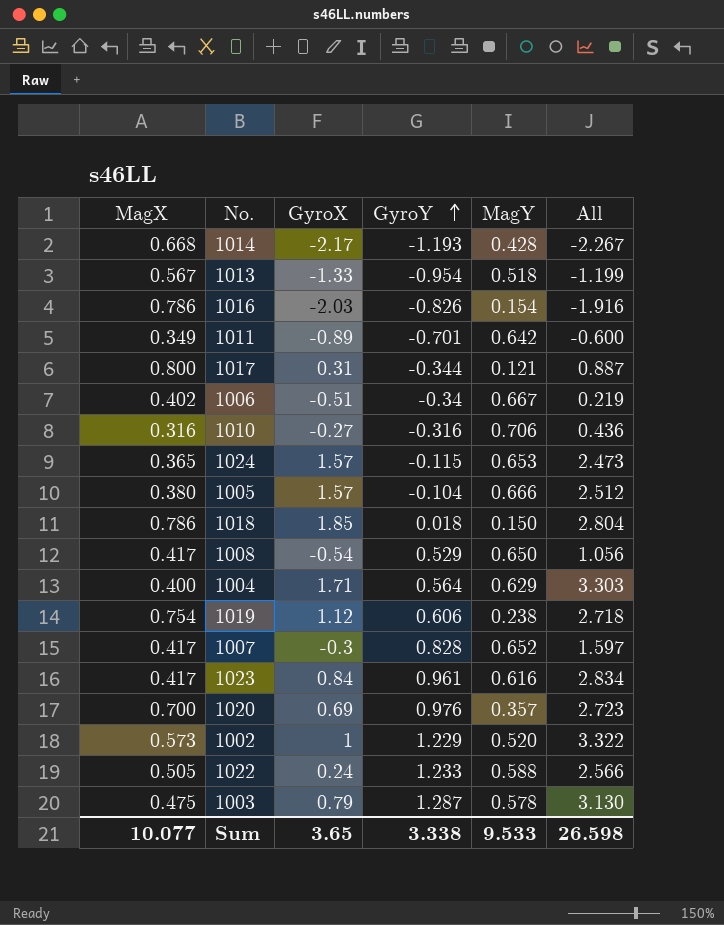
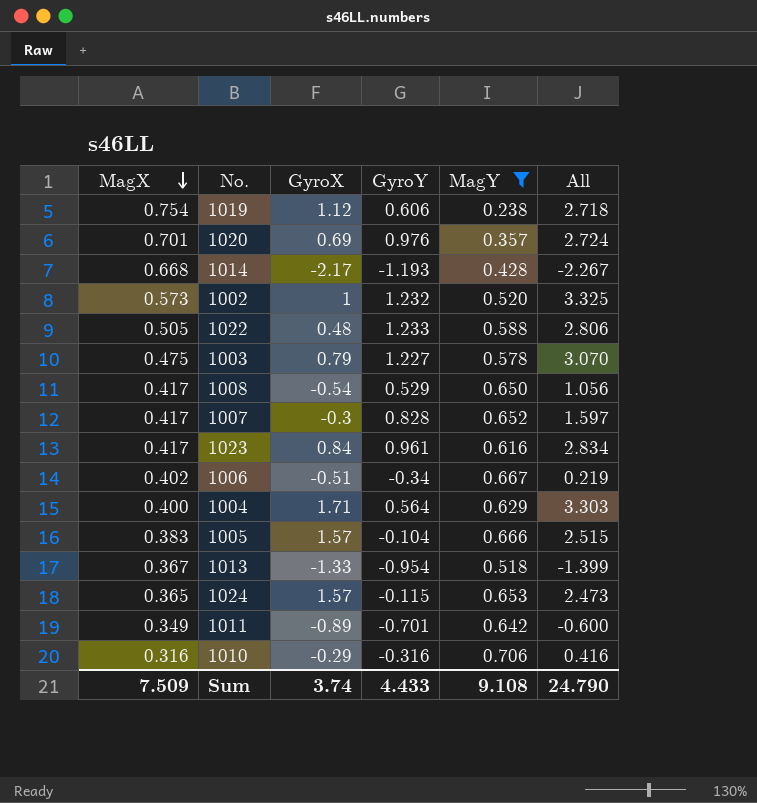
filter: none -> MagY >= 0.238
row order: GyroY ascending -> MagX descending
1020 | MagX: 0.700 -> 0.701
1020 | All: 2.723 -> 2.724
1002 | GyroY: 1.229 -> 1.232
1002 | All: 3.322 -> 3.325
1022 | GyroX: 0.24 -> 0.48
1022 | All: 2.566 -> 2.806
1003 | GyroY: 1.287 -> 1.227
1003 | All: 3.130 -> 3.070
1005 | MagX: 0.380 -> 0.383
1005 | All: 2.512 -> 2.515
1013 | MagX: 0.567 -> 0.367
1013 | All: -1.199 -> -1.399
1010 | GyroX: -0.27 -> -0.29
1010 | All: 0.436 -> 0.416
Sum | MagX: 10.077 -> 7.509
Sum | GyroX: 3.65 -> 3.74
Sum | GyroY: 3.338 -> 4.433
Sum | MagY: 9.533 -> 9.108
Sum | All: 26.598 -> 24.790

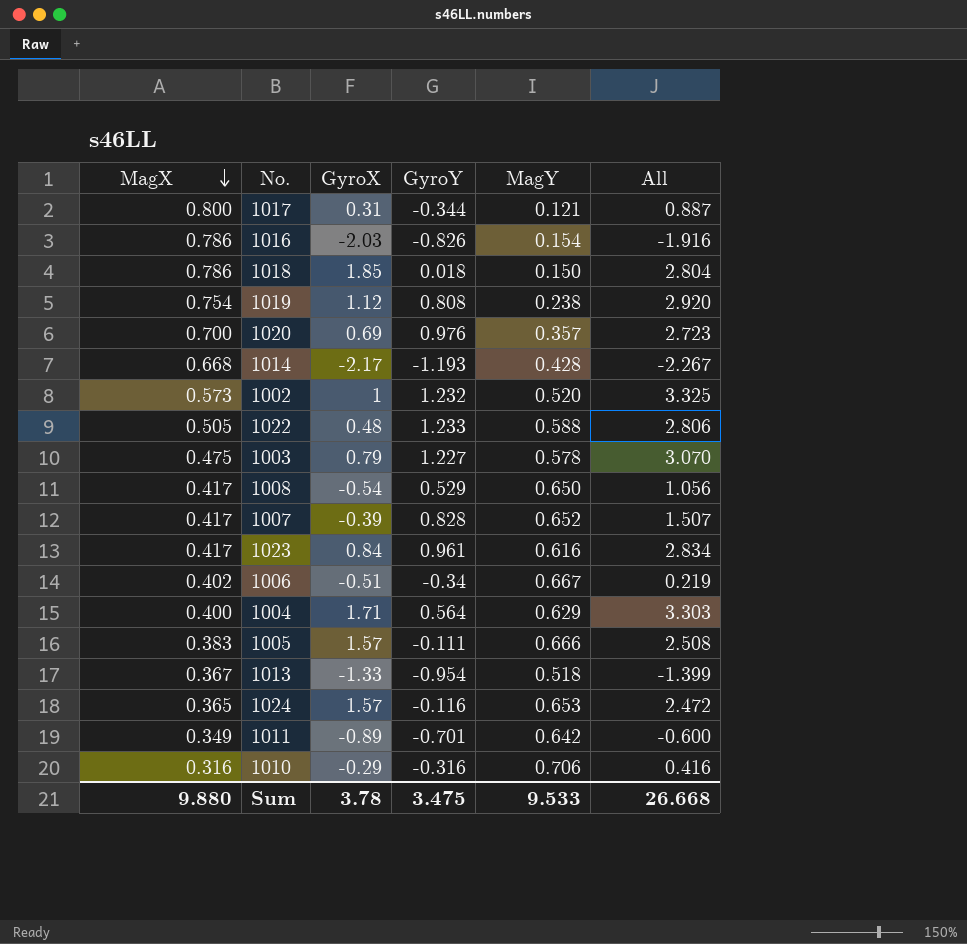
filter: MagY >= 0.238 -> none
1019 | GyroY: 0.606 -> 0.808
1019 | All: 2.718 -> 2.920
1020 | MagX: 0.701 -> 0.700
1020 | All: 2.724 -> 2.723
1007 | GyroX: -0.3 -> -0.39
1007 | All: 1.597 -> 1.507
1005 | GyroY: -0.104 -> -0.111
1005 | All: 2.515 -> 2.508
1024 | GyroY: -0.115 -> -0.116
1024 | All: 2.473 -> 2.472
Sum | MagX: 7.509 -> 9.880
Sum | GyroX: 3.74 -> 3.78
Sum | GyroY: 4.433 -> 3.475
Sum | MagY: 9.108 -> 9.533
Sum | All: 24.790 -> 26.668

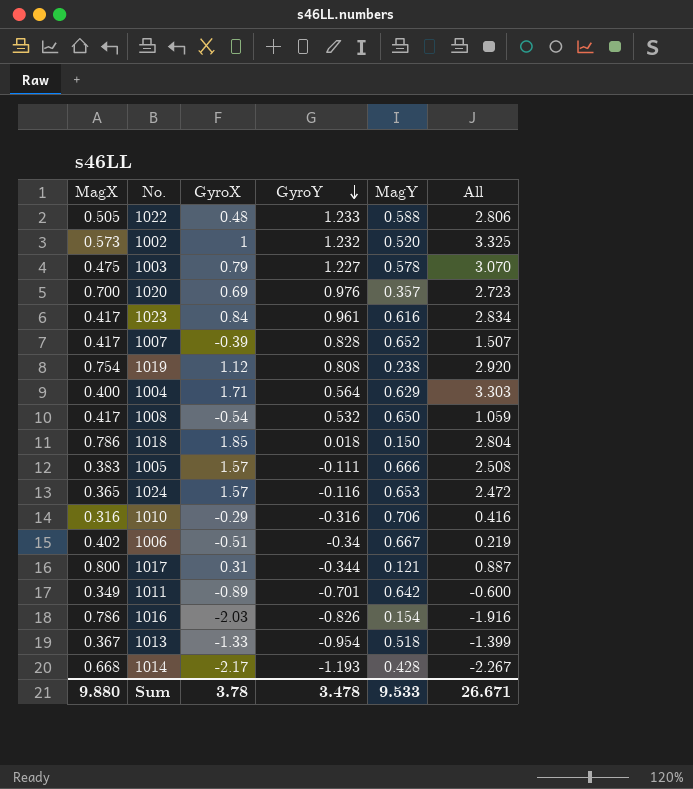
row order: MagX descending -> GyroY descending
1008 | GyroY: 0.529 -> 0.532
1008 | All: 1.056 -> 1.059
Sum | GyroY: 3.475 -> 3.478
Sum | All: 26.668 -> 26.671

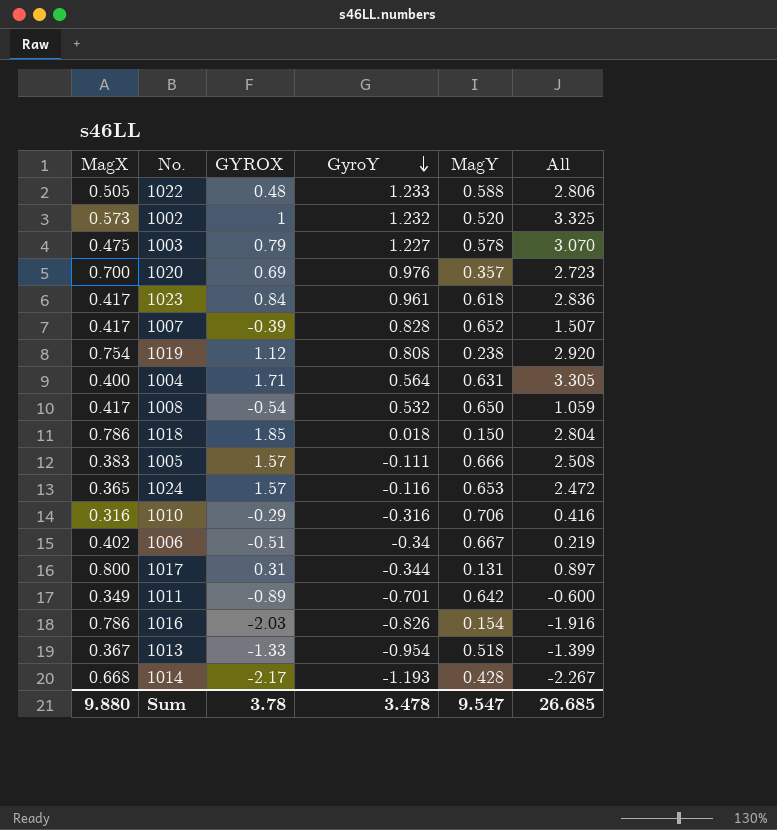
column name: GyroX -> GYROX
1023 | MagY: 0.616 -> 0.618
1023 | All: 2.834 -> 2.836
1004 | MagY: 0.629 -> 0.631
1004 | All: 3.303 -> 3.305
1017 | MagY: 0.121 -> 0.131
1017 | All: 0.887 -> 0.897
Sum | MagY: 9.533 -> 9.547
Sum | All: 26.671 -> 26.685

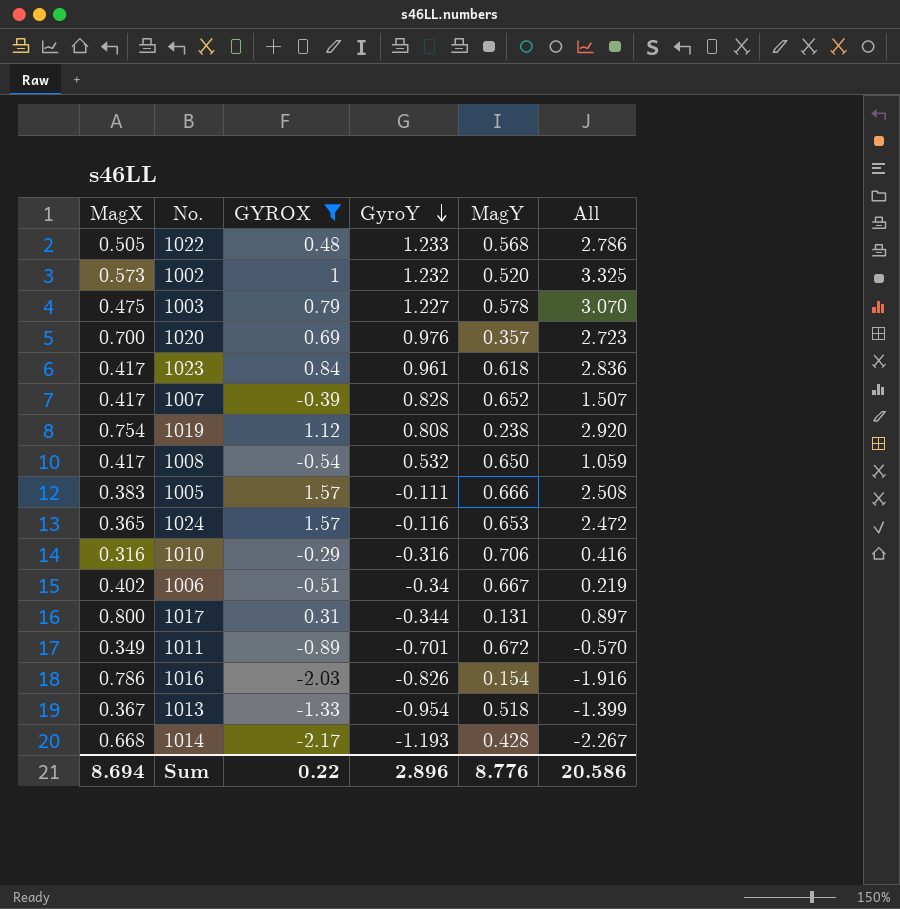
filter: none -> GYROX <= 1.57
1022 | MagY: 0.588 -> 0.568
1022 | All: 2.806 -> 2.786
1011 | MagY: 0.642 -> 0.672
1011 | All: -0.600 -> -0.570
Sum | MagX: 9.880 -> 8.694
Sum | GYROX: 3.78 -> 0.22
Sum | GyroY: 3.478 -> 2.896
Sum | MagY: 9.547 -> 8.776
Sum | All: 26.685 -> 20.586

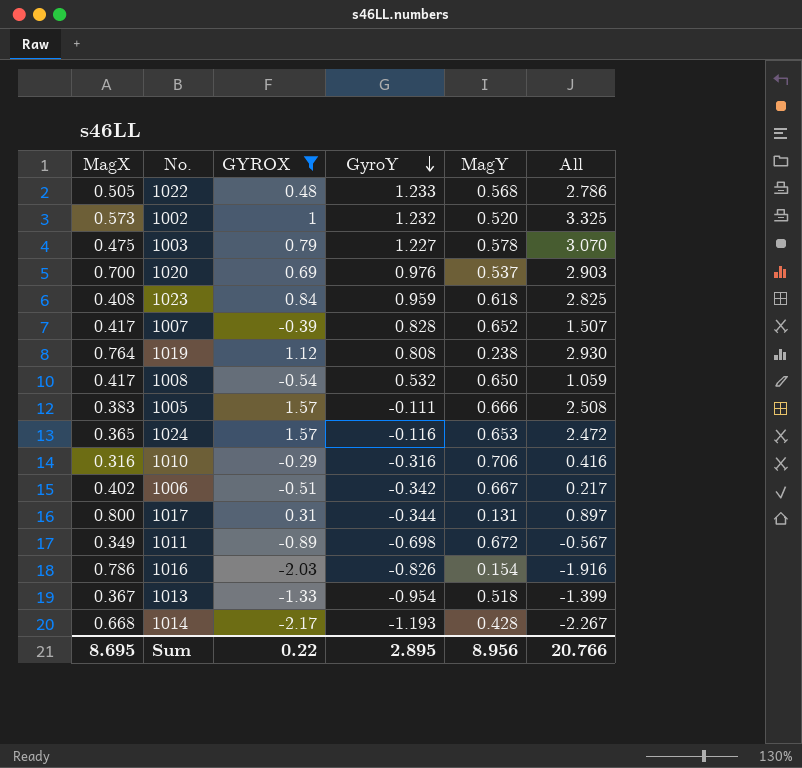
1020 | MagY: 0.357 -> 0.537
1020 | All: 2.723 -> 2.903
1023 | MagX: 0.417 -> 0.408
1023 | GyroY: 0.961 -> 0.959
1023 | All: 2.836 -> 2.825
1019 | MagX: 0.754 -> 0.764
1019 | All: 2.920 -> 2.930
1006 | GyroY: -0.34 -> -0.342
1006 | All: 0.219 -> 0.217
1011 | GyroY: -0.701 -> -0.698
1011 | All: -0.570 -> -0.567
Sum | MagX: 8.694 -> 8.695
Sum | GyroY: 2.896 -> 2.895
Sum | MagY: 8.776 -> 8.956
Sum | All: 20.586 -> 20.766

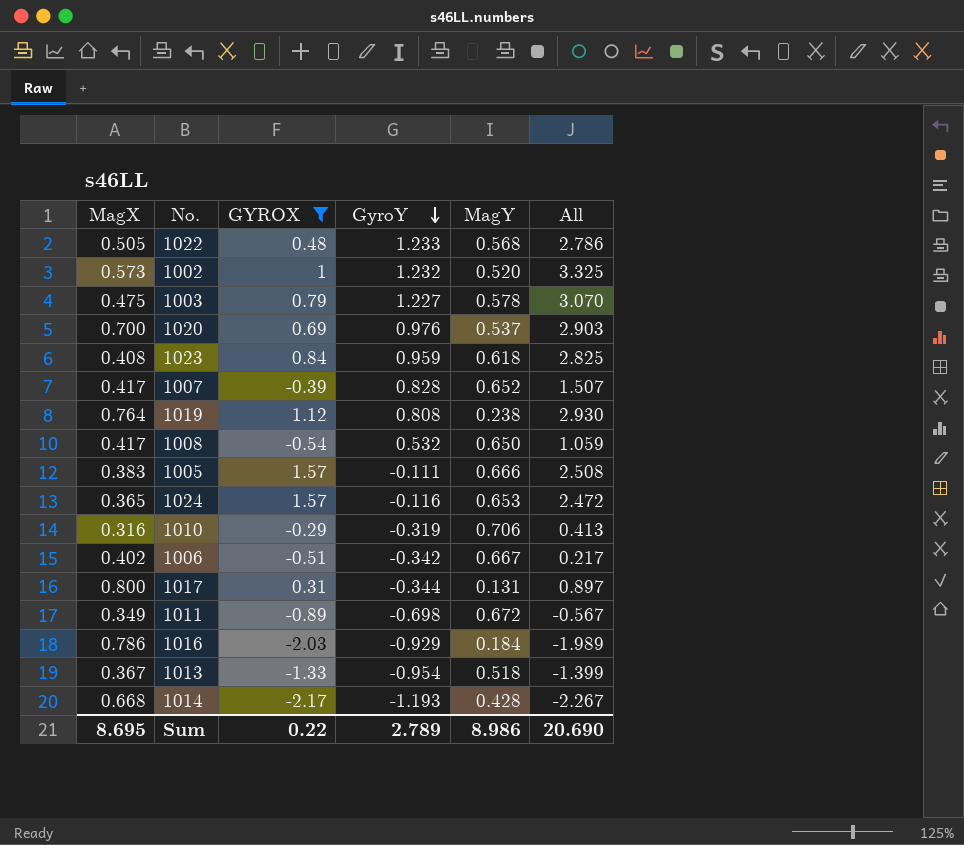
1010 | GyroY: -0.316 -> -0.319
1010 | All: 0.416 -> 0.413
1016 | GyroY: -0.826 -> -0.929
1016 | MagY: 0.154 -> 0.184
1016 | All: -1.916 -> -1.989
Sum | GyroY: 2.895 -> 2.789
Sum | MagY: 8.956 -> 8.986
Sum | All: 20.766 -> 20.690

